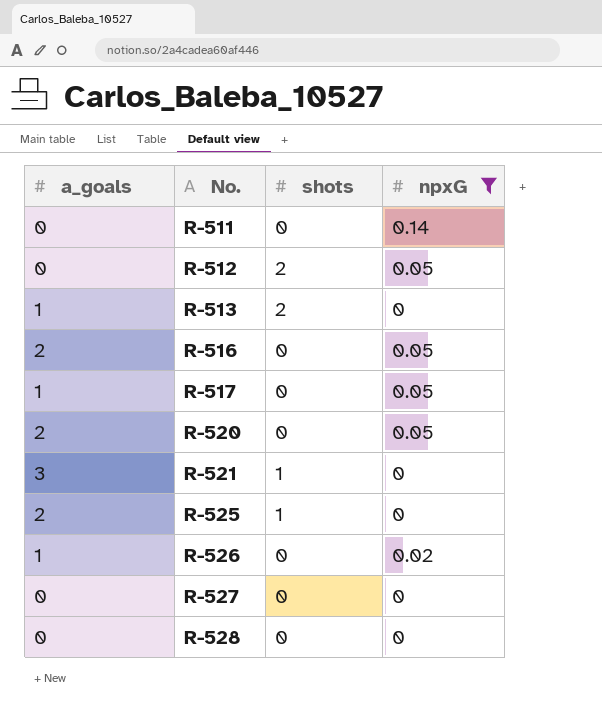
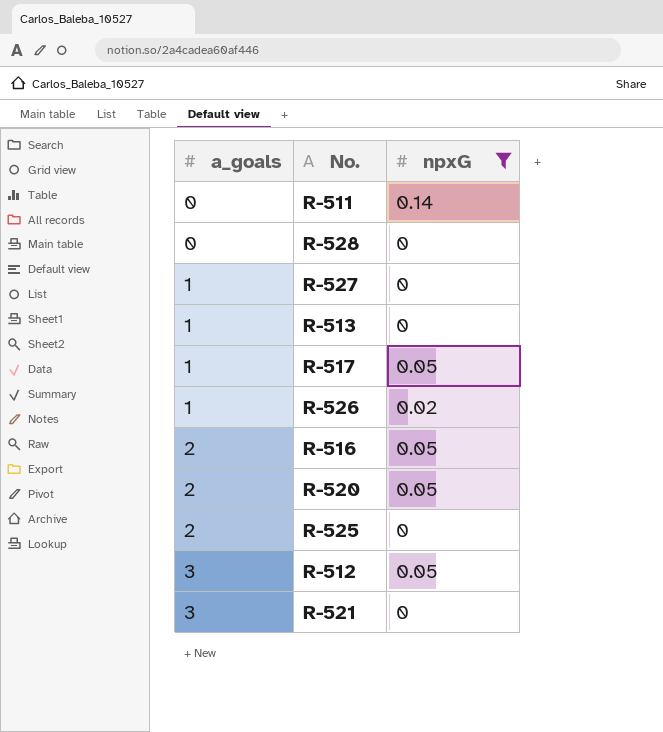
row order: No. ascending -> a_goals ascending
column shots | position: 3 -> none
R-527 | a_goals: 0 -> 1
R-512 | a_goals: 0 -> 3

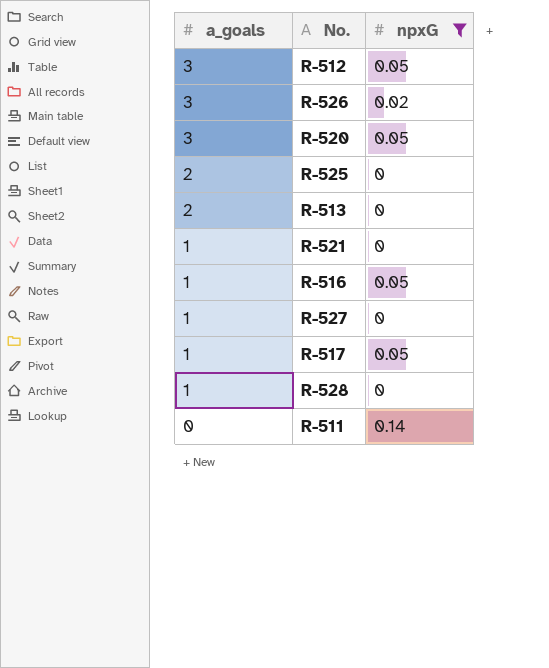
row order: a_goals ascending -> a_goals descending
R-526 | a_goals: 1 -> 3
R-520 | a_goals: 2 -> 3
R-513 | a_goals: 1 -> 2
R-521 | a_goals: 3 -> 1
R-516 | a_goals: 2 -> 1
R-528 | a_goals: 0 -> 1

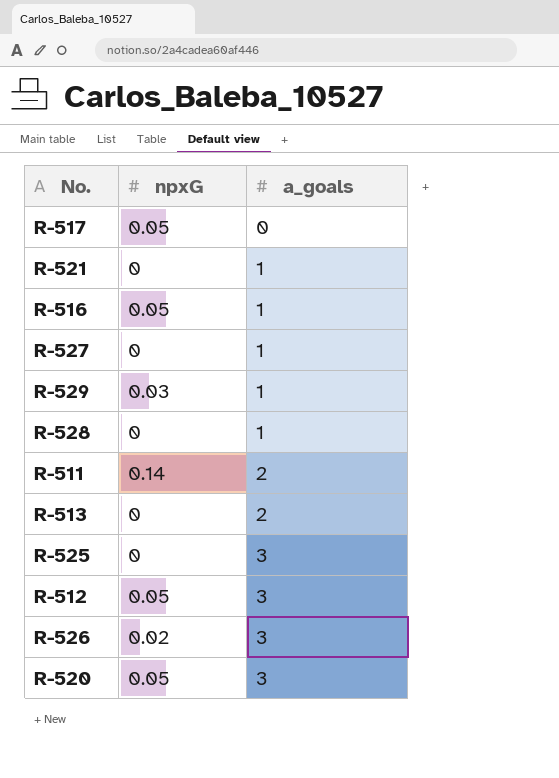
filter: npxG != 0.03 -> none
row order: a_goals descending -> a_goals ascending
column a_goals | position: 1 -> 3
R-517 | a_goals: 1 -> 0
R-511 | a_goals: 0 -> 2
R-525 | a_goals: 2 -> 3

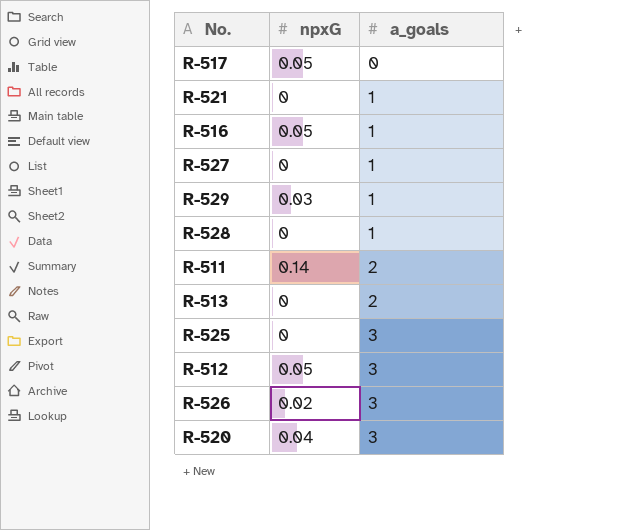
R-520 | npxG: 0.05 -> 0.04

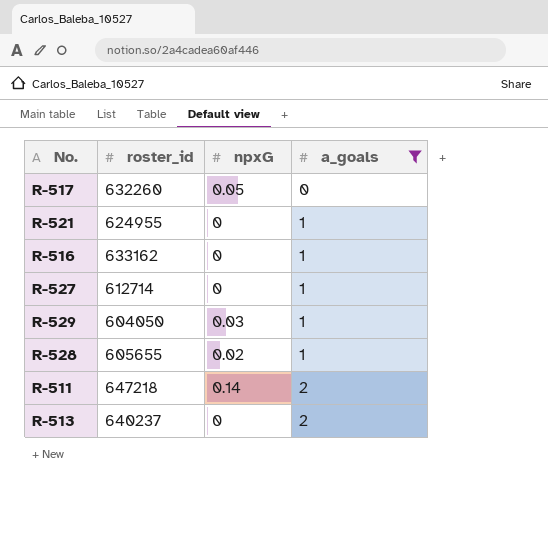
filter: none -> a_goals != 3
column roster_id | position: none -> 2
R-516 | npxG: 0.05 -> 0
R-528 | npxG: 0 -> 0.02

